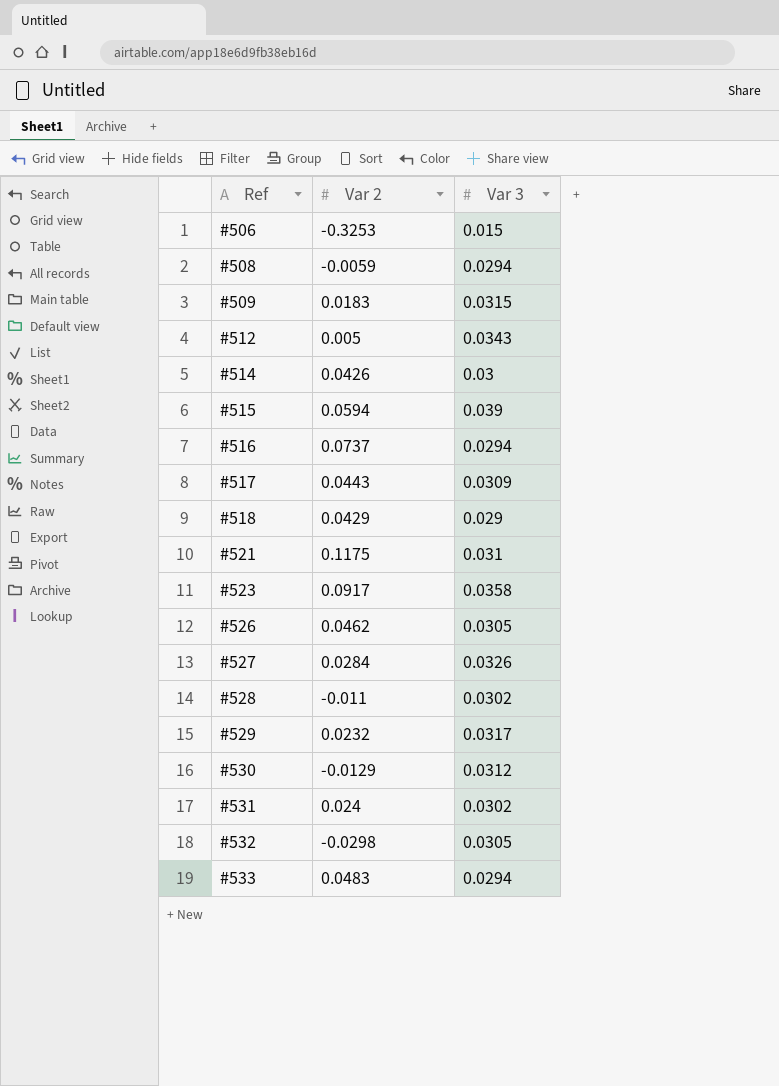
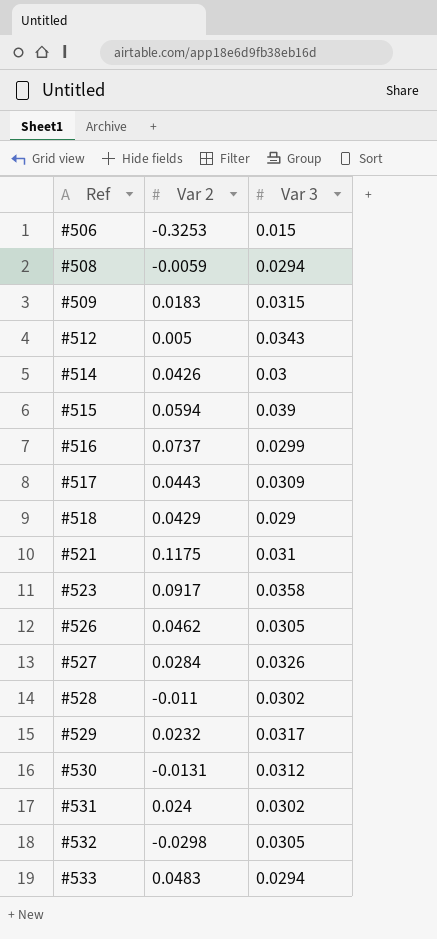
#516 | Var 3: 0.0294 -> 0.0299
#530 | Var 2: -0.0129 -> -0.0131

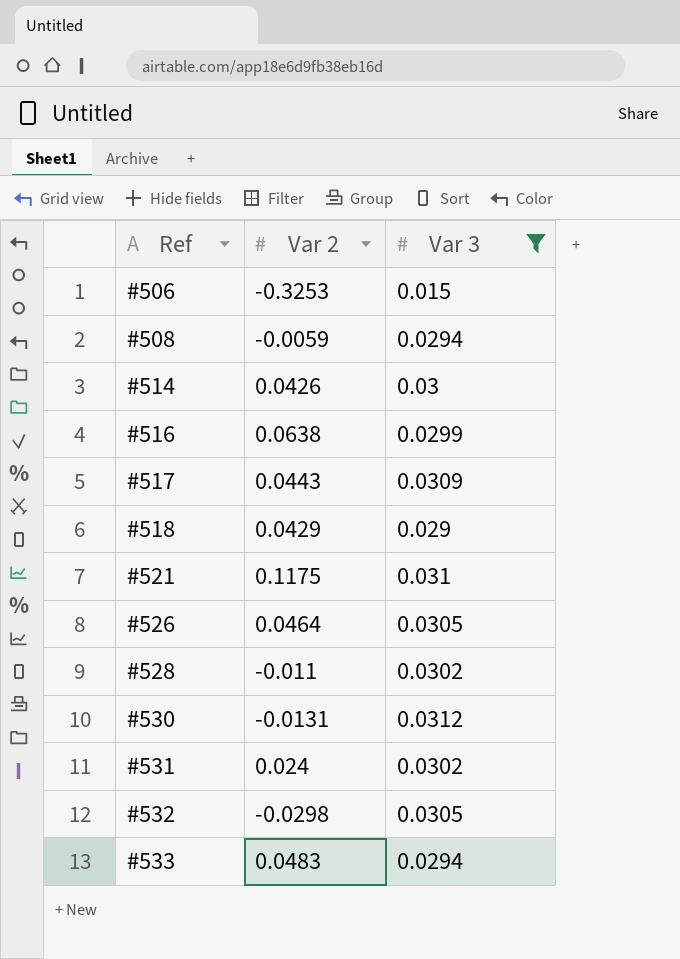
filter: none -> Var 3 <= 0.0312
#516 | Var 2: 0.0737 -> 0.0638
#526 | Var 2: 0.0462 -> 0.0464

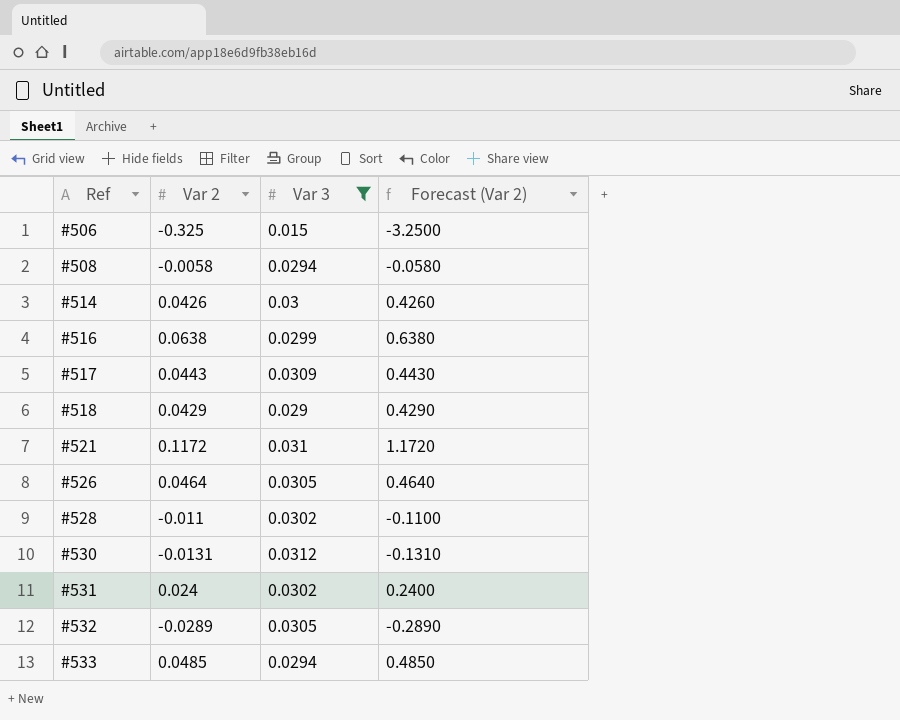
column Forecast (Var 2) | formula: none -> [Var 2] * 10
#506 | Var 2: -0.3253 -> -0.325
#508 | Var 2: -0.0059 -> -0.0058
#521 | Var 2: 0.1175 -> 0.1172
#532 | Var 2: -0.0298 -> -0.0289
#533 | Var 2: 0.0483 -> 0.0485

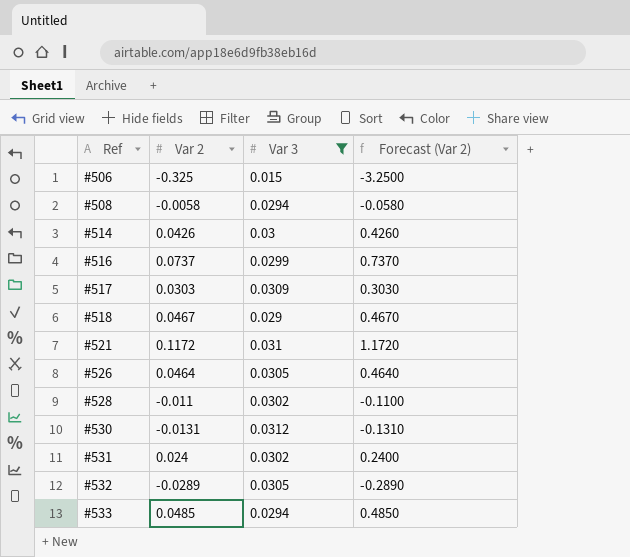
#516 | Var 2: 0.0638 -> 0.0737
#516 | Forecast (Var 2): 0.6380 -> 0.7370
#517 | Var 2: 0.0443 -> 0.0303
#517 | Forecast (Var 2): 0.4430 -> 0.3030
#518 | Var 2: 0.0429 -> 0.0467
#518 | Forecast (Var 2): 0.4290 -> 0.4670

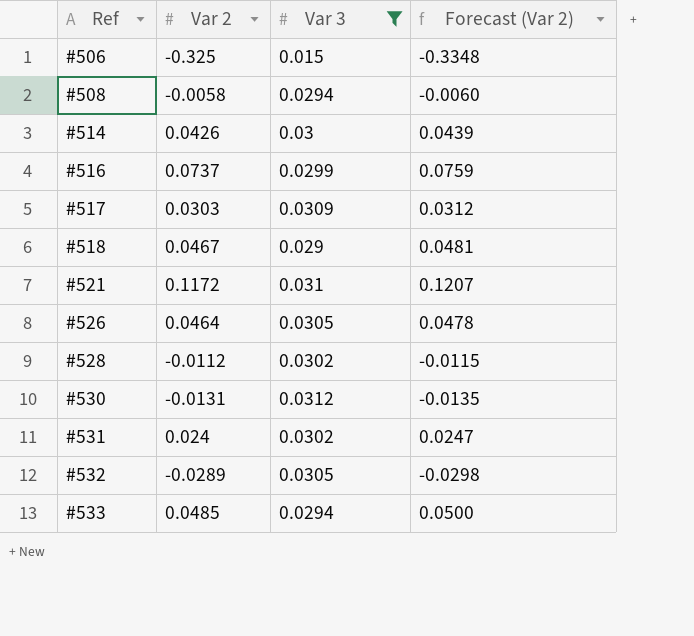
column Forecast (Var 2) | formula: [Var 2] * 10 -> [Var 2] * 1.03
#528 | Var 2: -0.011 -> -0.0112

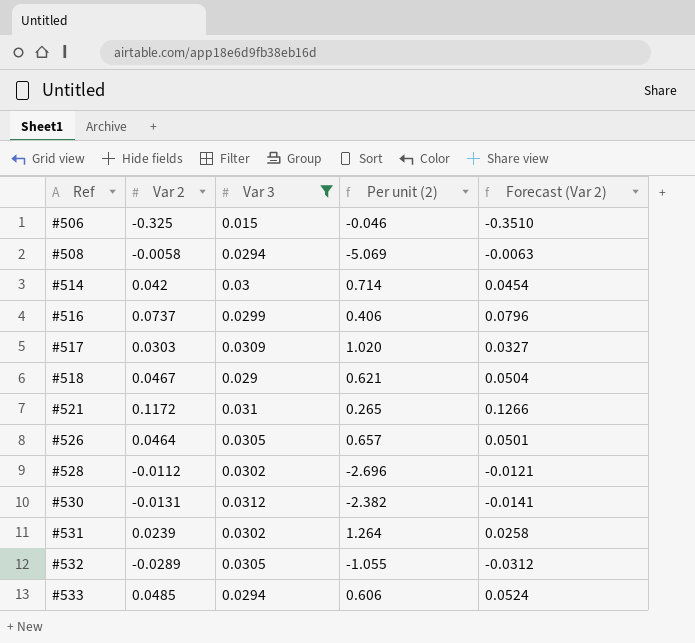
column Per unit (2) | formula: none -> [Var 3] / [Var 2]
column Forecast (Var 2) | formula: [Var 2] * 1.03 -> [Var 2] * 1.08
#514 | Var 2: 0.0426 -> 0.042
#531 | Var 2: 0.024 -> 0.0239

